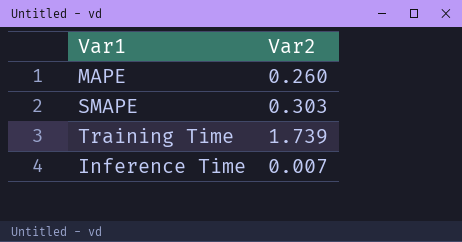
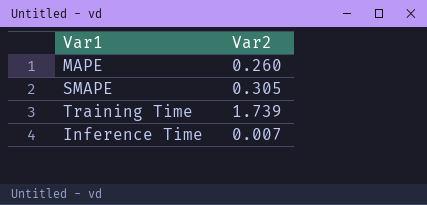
SMAPE | Var2: 0.303 -> 0.305

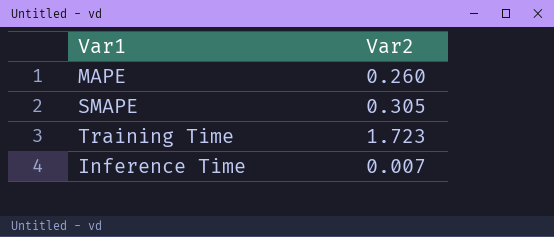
Training Time | Var2: 1.739 -> 1.723

